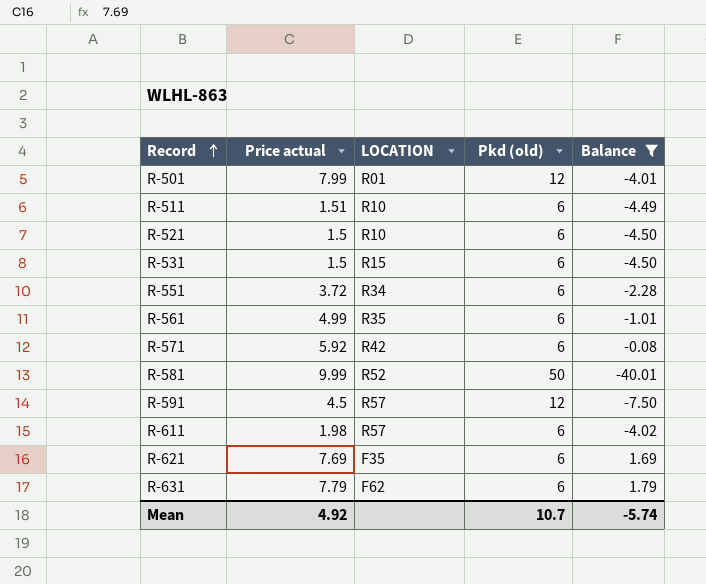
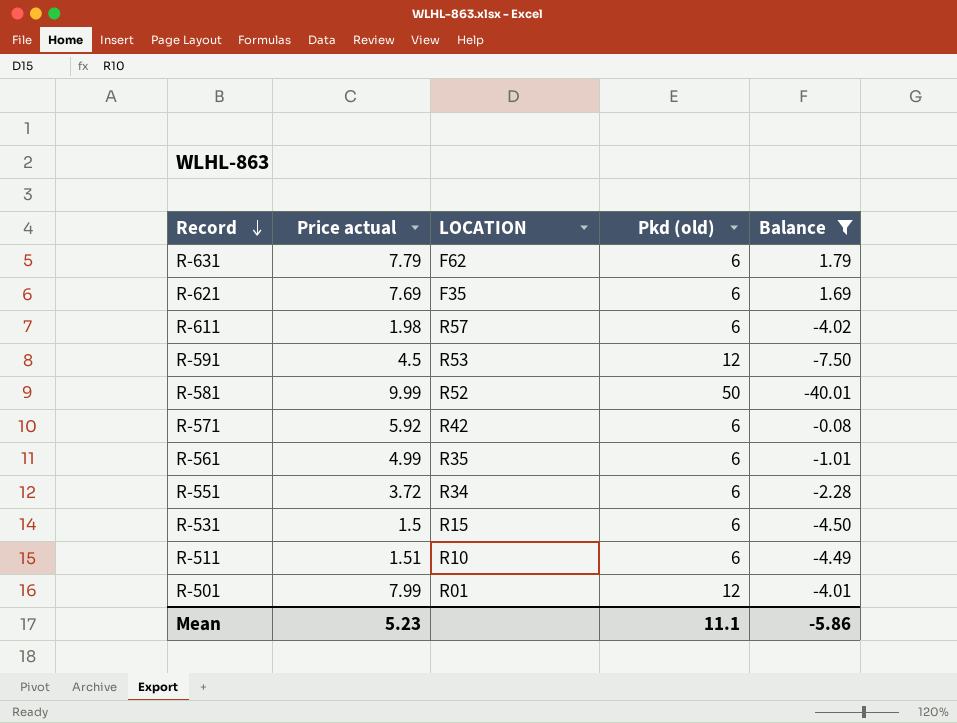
row order: Record ascending -> Record descending
row R-521: 1.5 | R10 | 6 | -4.50 -> none
R-591 | LOCATION: R57 -> R53
Mean | Price actual: 4.92 -> 5.23
Mean | Pkd (old): 10.7 -> 11.1
Mean | Balance: -5.74 -> -5.86

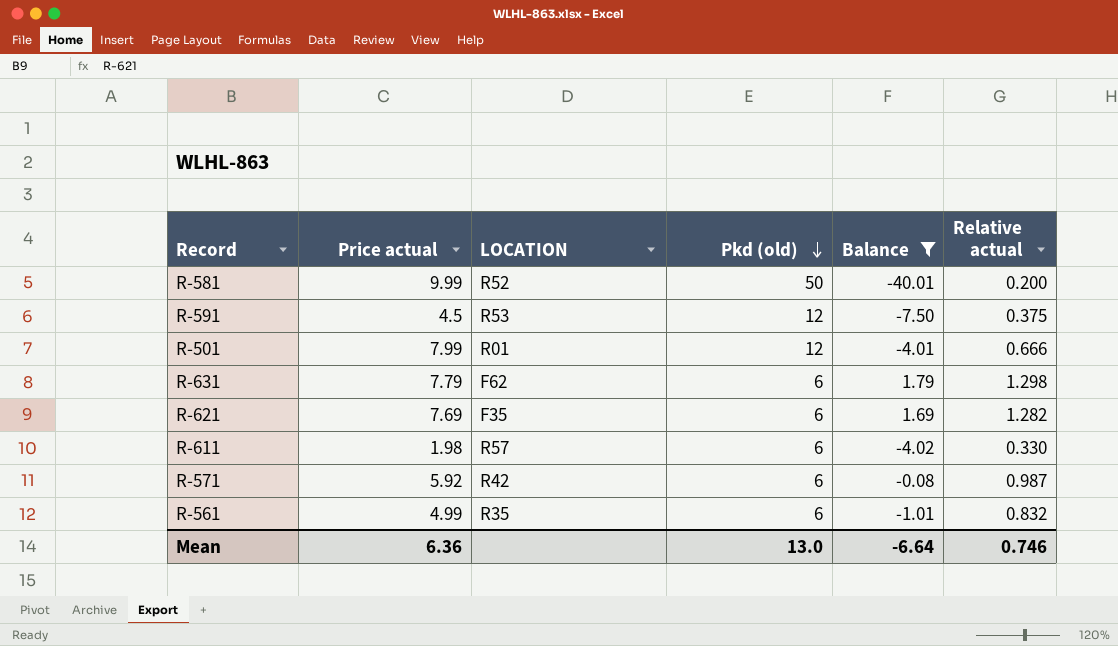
row order: Record descending -> Pkd (old) descending
column Relative actual | formula: none -> [Price actual] / [Pkd (old)]
row R-551: 3.72 | R34 | 6 | -2.28 -> none
row R-531: 1.5 | R15 | 6 | -4.50 -> none
row R-511: 1.51 | R10 | 6 | -4.49 -> none
Mean | Price actual: 5.23 -> 6.36
Mean | Pkd (old): 11.1 -> 13.0
Mean | Balance: -5.86 -> -6.64

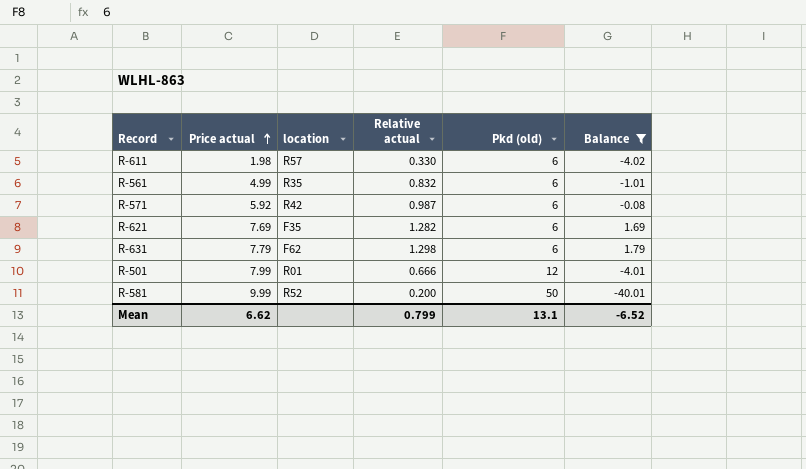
row order: Pkd (old) descending -> Price actual ascending
column name: LOCATION -> location
column Relative actual | position: 6 -> 4
row R-591: 4.5 | R53 | 12 | -7.50 | 0.375 -> none
Mean | Price actual: 6.36 -> 6.62
Mean | Relative actual: 0.746 -> 0.799
Mean | Pkd (old): 13.0 -> 13.1
Mean | Balance: -6.64 -> -6.52

